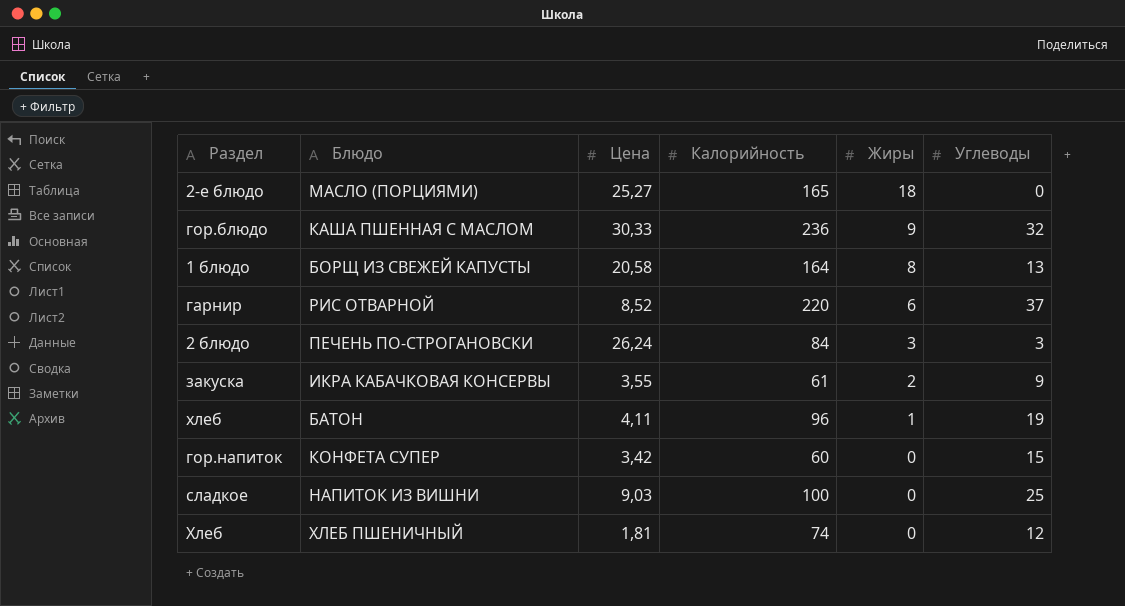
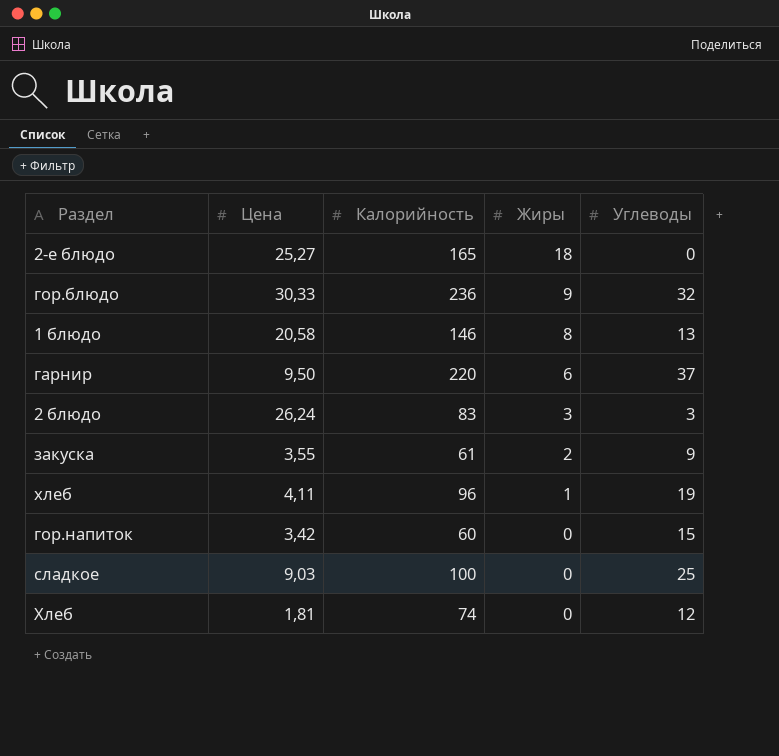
column Блюдо | position: 2 -> none
1 блюдо | Калорийность: 164 -> 146
гарнир | Цена: 8,52 -> 9,50
2 блюдо | Калорийность: 84 -> 83

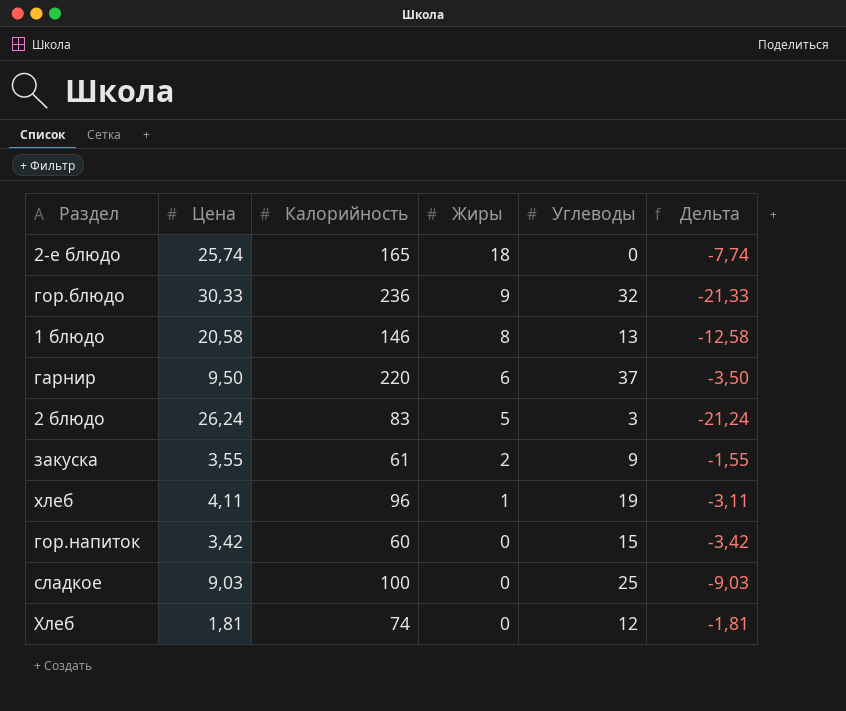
column Дельта | formula: none -> [Жиры] - [Цена]
2-е блюдо | Цена: 25,27 -> 25,74
2 блюдо | Жиры: 3 -> 5

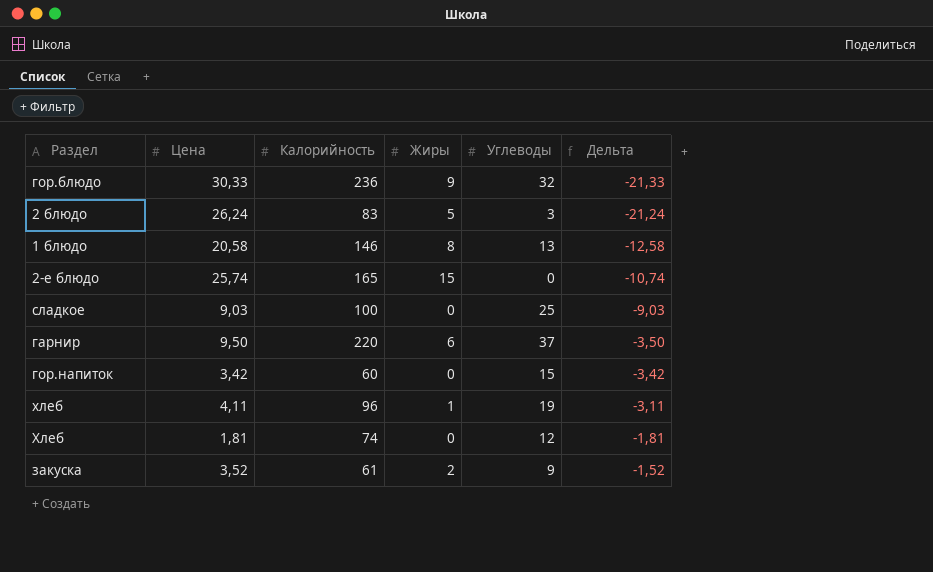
row order: Жиры descending -> Дельта ascending
2-е блюдо | Жиры: 18 -> 15
2-е блюдо | Дельта: -7,74 -> -10,74
закуска | Цена: 3,55 -> 3,52
закуска | Дельта: -1,55 -> -1,52

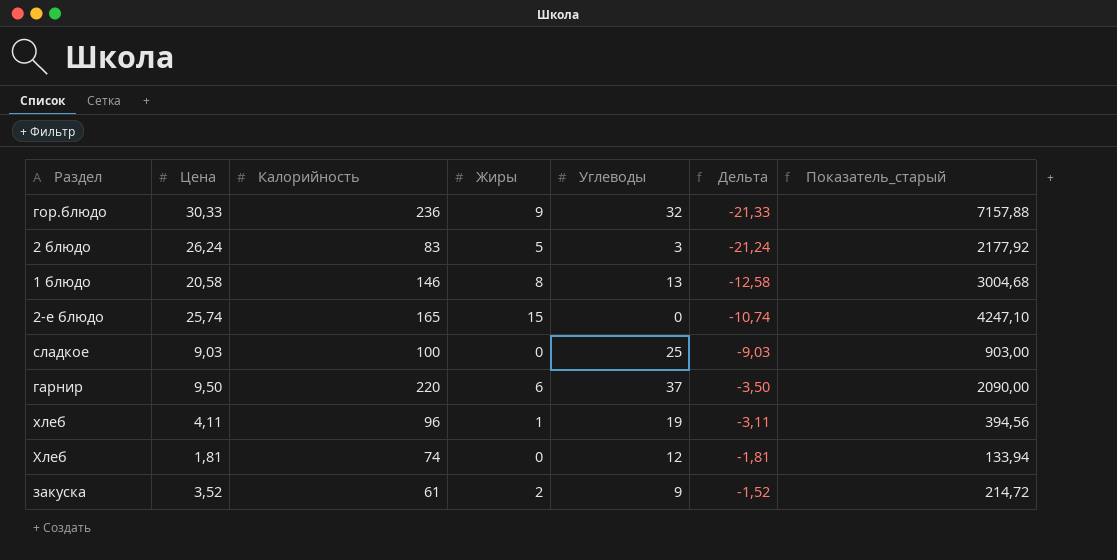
column Показатель_старый | formula: none -> [Цена] * [Калорийность]
row гор.напиток: 3,42 | 60 | 0 | 15 | -3,42 -> none

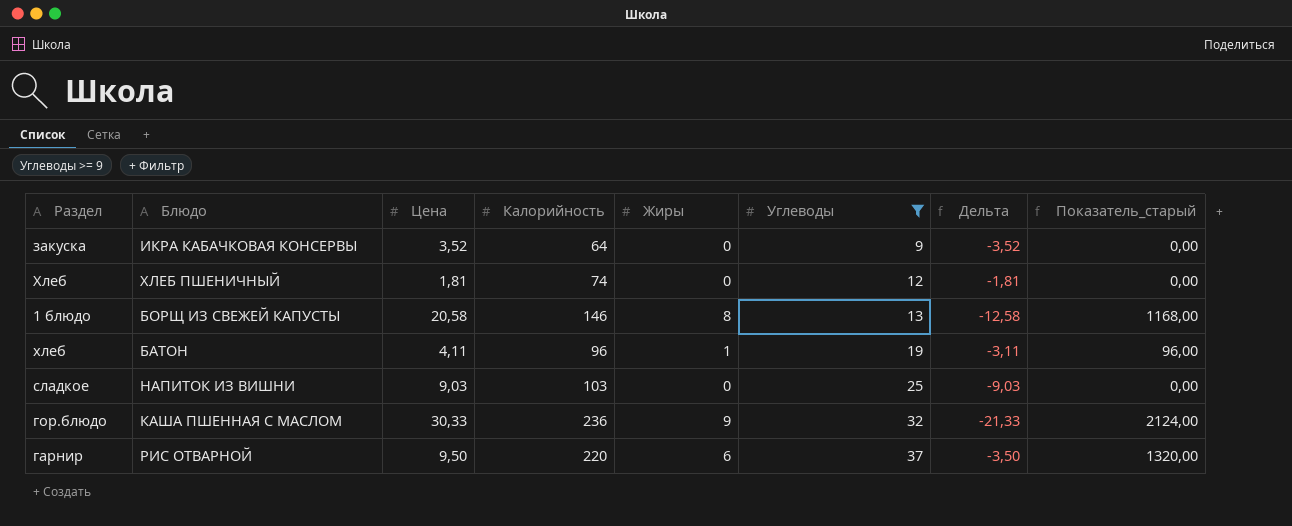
filter: none -> Углеводы >= 9
row order: Дельта ascending -> Углеводы ascending
column Блюдо | position: none -> 2
column Показатель_старый | formula: [Цена] * [Калорийность] -> [Калорийность] * [Жиры]
закуска | Калорийность: 61 -> 64
закуска | Жиры: 2 -> 0
закуска | Дельта: -1,52 -> -3,52
сладкое | Калорийность: 100 -> 103

